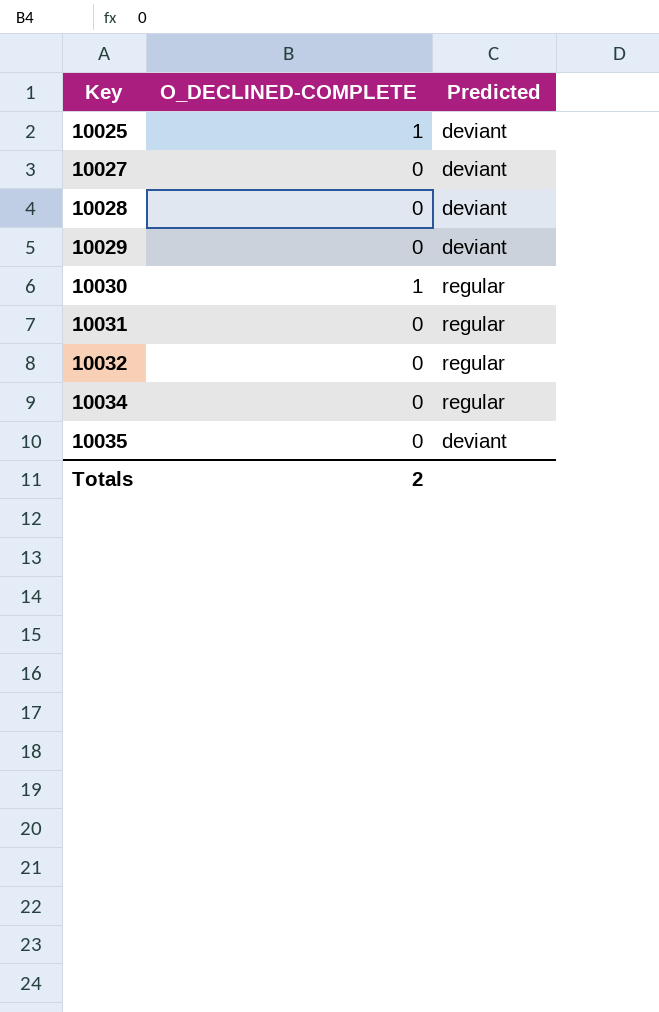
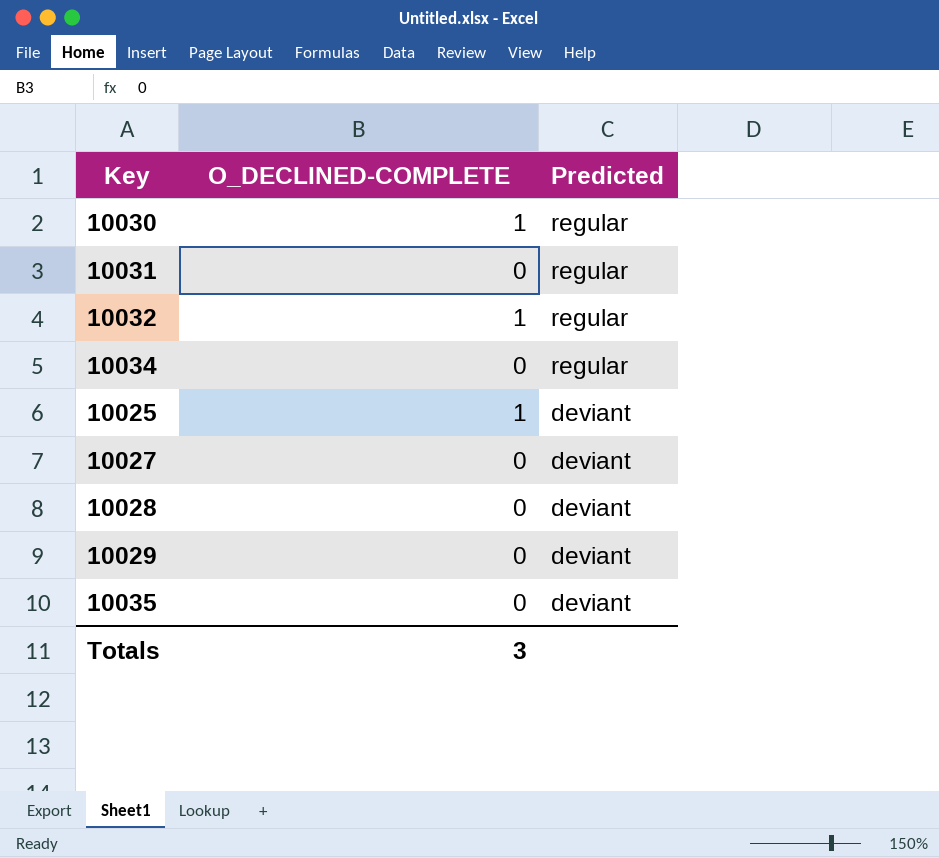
row order: Key ascending -> Predicted descending
10032 | O_DECLINED-COMPLETE: 0 -> 1
Totals | O_DECLINED-COMPLETE: 2 -> 3

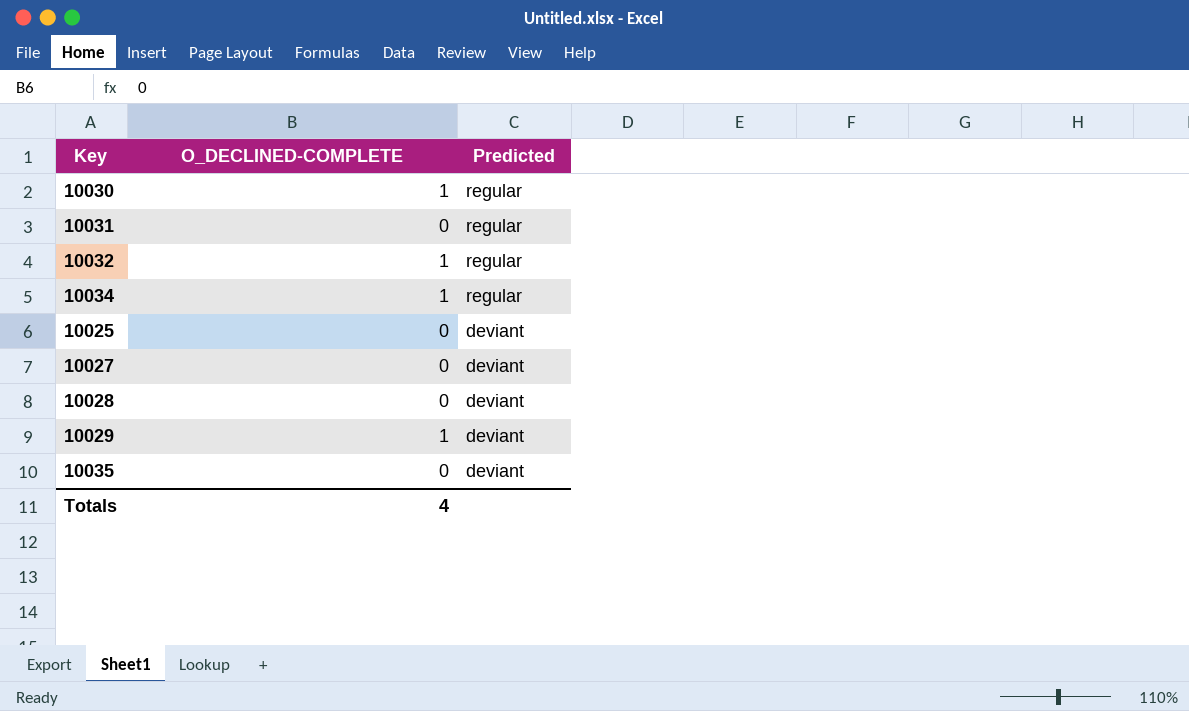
10034 | O_DECLINED-COMPLETE: 0 -> 1
10025 | O_DECLINED-COMPLETE: 1 -> 0
10029 | O_DECLINED-COMPLETE: 0 -> 1
Totals | O_DECLINED-COMPLETE: 3 -> 4

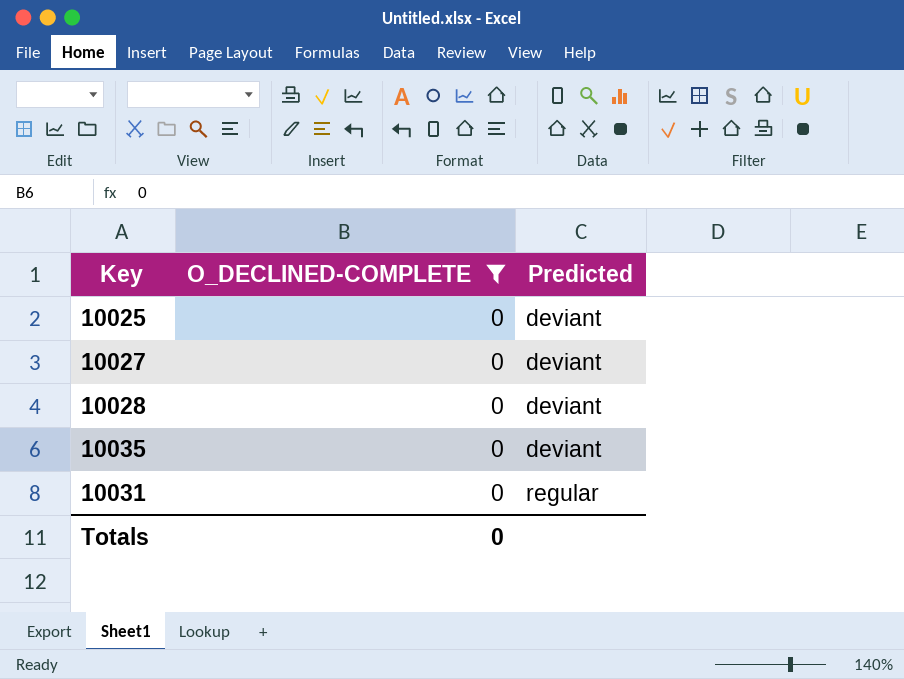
filter: none -> O_DECLINED-COMPLETE = 0
row order: Predicted descending -> Predicted ascending
Totals | O_DECLINED-COMPLETE: 4 -> 0

